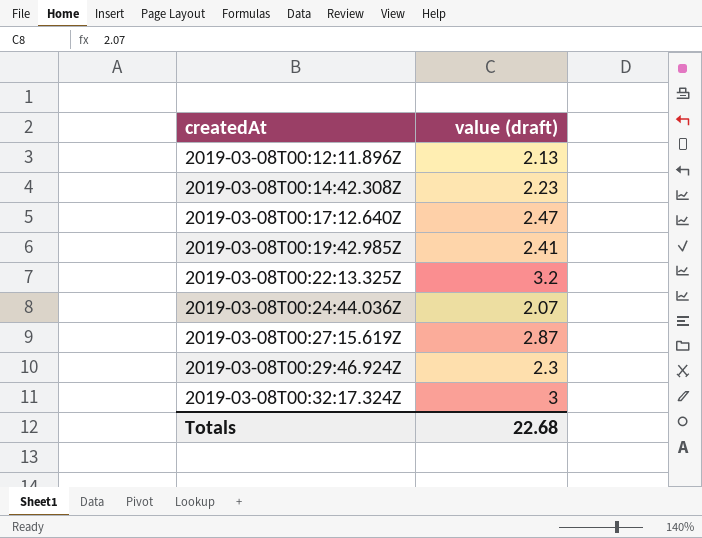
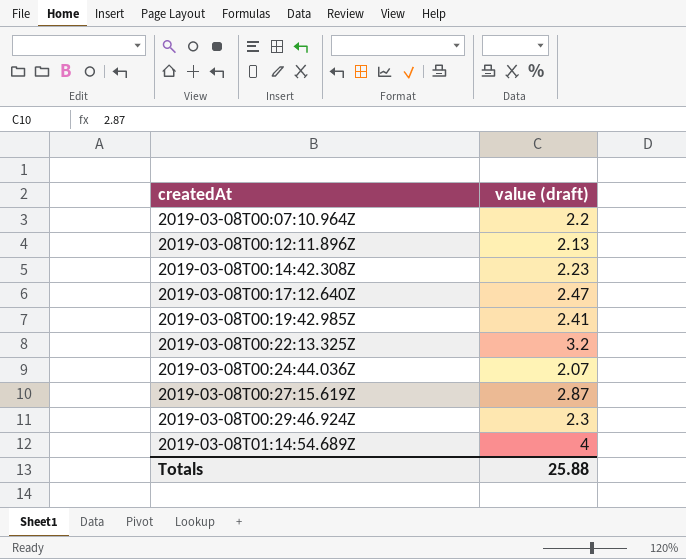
row 2019-03-08T00:32:17.324Z: 3 -> none
row 2019-03-08T00:07:10.964Z: none -> 2.2
row 2019-03-08T01:14:54.689Z: none -> 4
Totals | value (draft): 22.68 -> 25.88

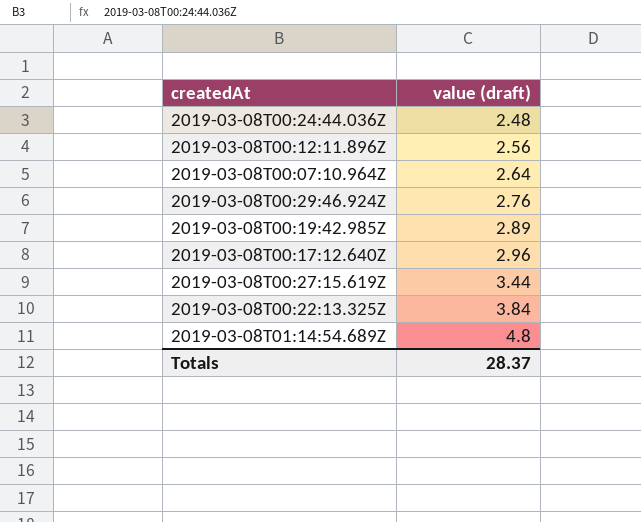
row order: createdAt ascending -> value (draft) ascending
row 2019-03-08T00:14:42.308Z: 2.23 -> none
2019-03-08T00:24:44.036Z | value (draft): 2.07 -> 2.48
2019-03-08T00:12:11.896Z | value (draft): 2.13 -> 2.56
2019-03-08T00:07:10.964Z | value (draft): 2.2 -> 2.64
2019-03-08T00:29:46.924Z | value (draft): 2.3 -> 2.76
2019-03-08T00:19:42.985Z | value (draft): 2.41 -> 2.89
2019-03-08T00:17:12.640Z | value (draft): 2.47 -> 2.96
2019-03-08T00:27:15.619Z | value (draft): 2.87 -> 3.44
2019-03-08T00:22:13.325Z | value (draft): 3.2 -> 3.84
2019-03-08T01:14:54.689Z | value (draft): 4 -> 4.8
Totals | value (draft): 25.88 -> 28.37

